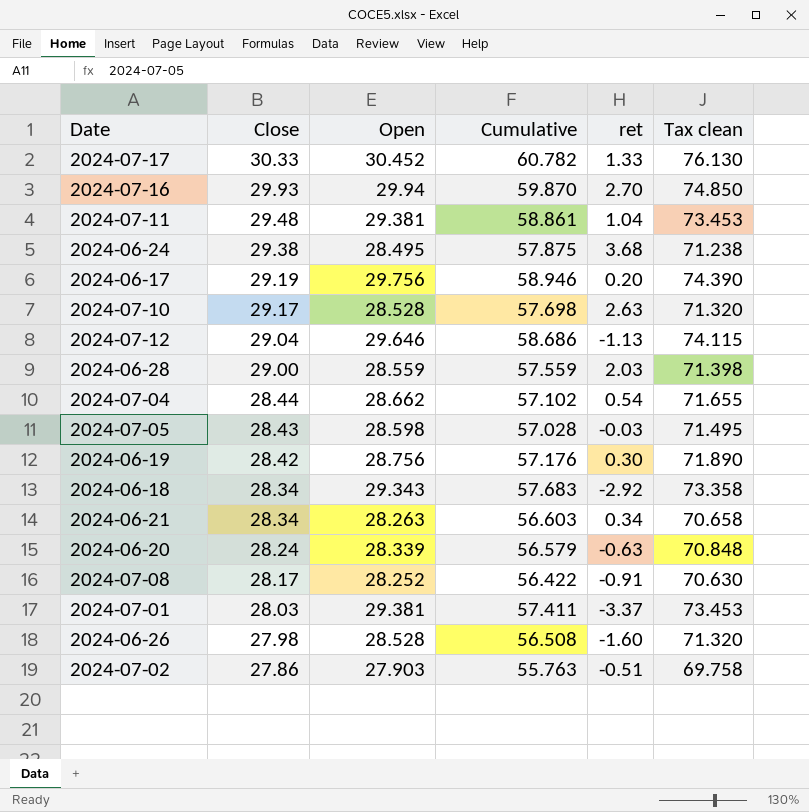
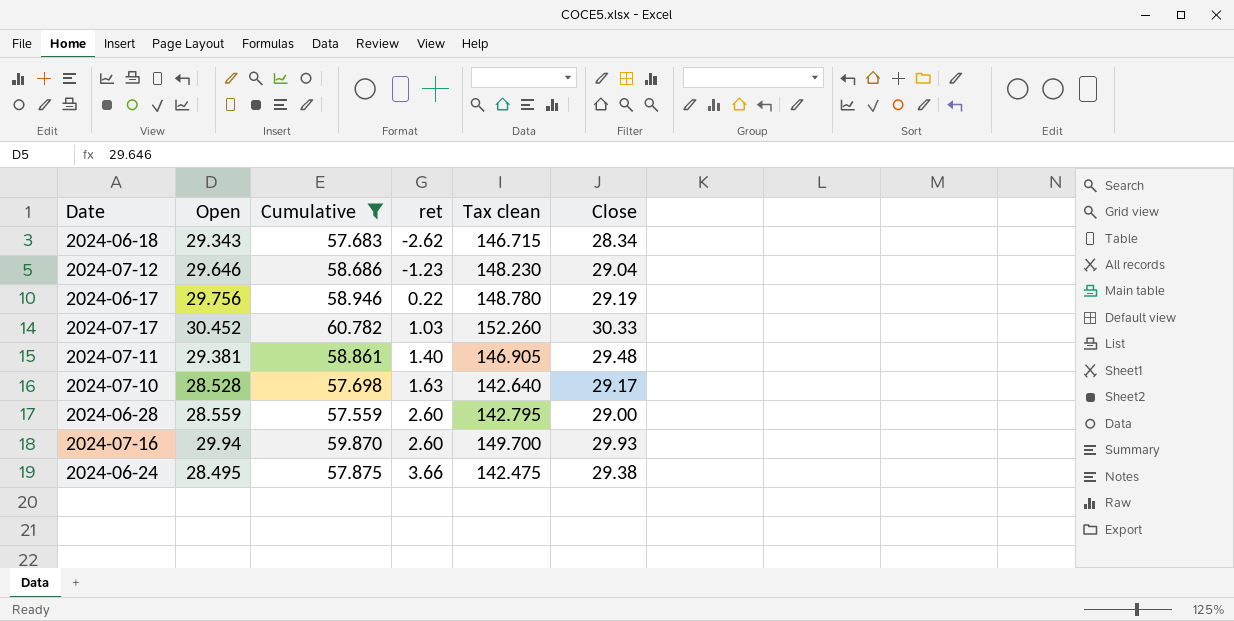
filter: none -> Cumulative >= 57.559
row order: Close descending -> ret ascending
column Tax clean | formula: [Open] * 2.5 -> [Open] * 5
column Close | position: 2 -> 6
2024-06-18 | ret: -2.92 -> -2.62
2024-07-12 | ret: -1.13 -> -1.23
2024-06-17 | ret: 0.20 -> 0.22
2024-07-17 | ret: 1.33 -> 1.03
2024-07-11 | ret: 1.04 -> 1.40
2024-07-10 | ret: 2.63 -> 1.63
2024-06-28 | ret: 2.03 -> 2.60
2024-07-16 | ret: 2.70 -> 2.60
2024-06-24 | ret: 3.68 -> 3.66

